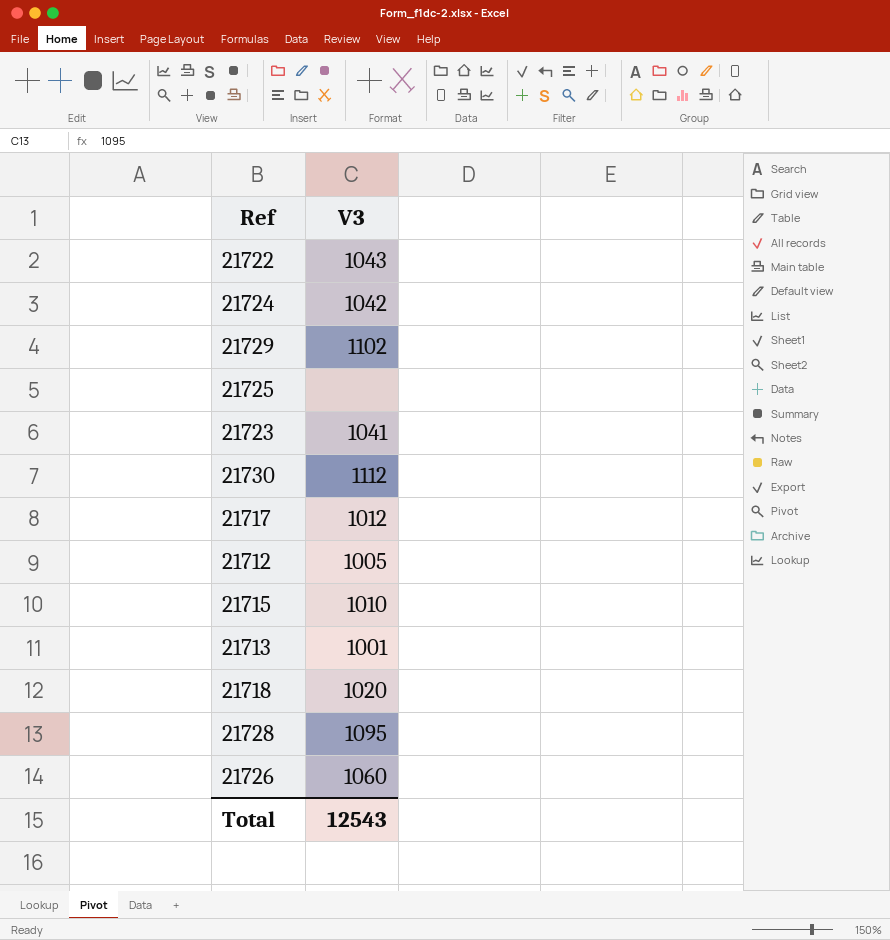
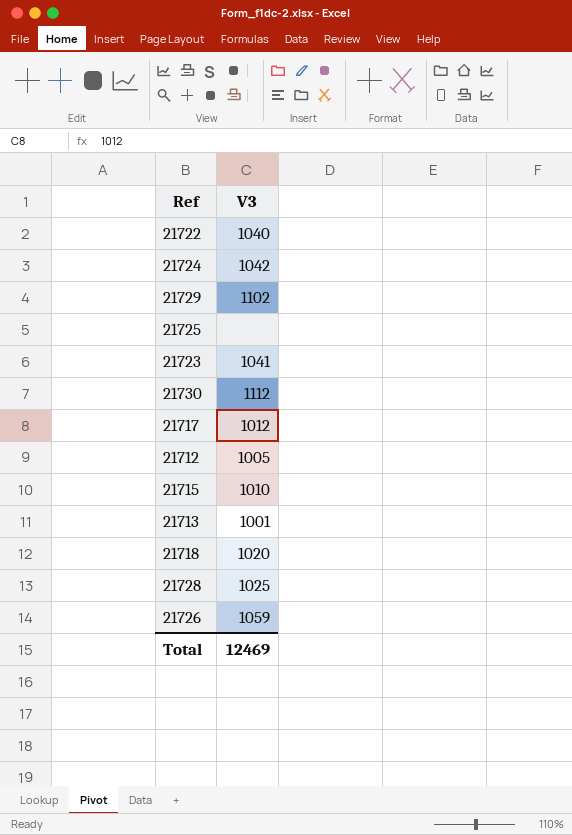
21722 | V3: 1043 -> 1040
21728 | V3: 1095 -> 1025
21726 | V3: 1060 -> 1059
Total | V3: 12543 -> 12469

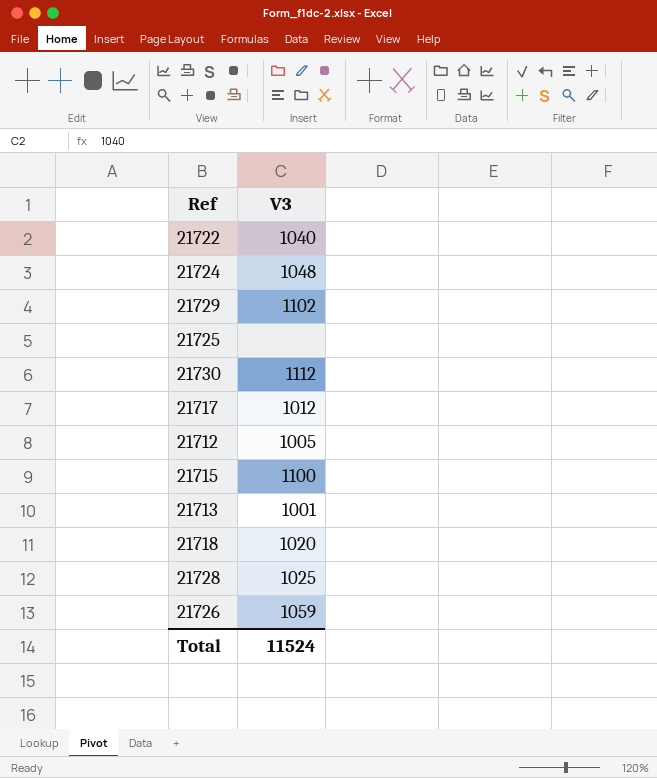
row 21723: 1041 -> none
21724 | V3: 1042 -> 1048
21715 | V3: 1010 -> 1100
Total | V3: 12469 -> 11524

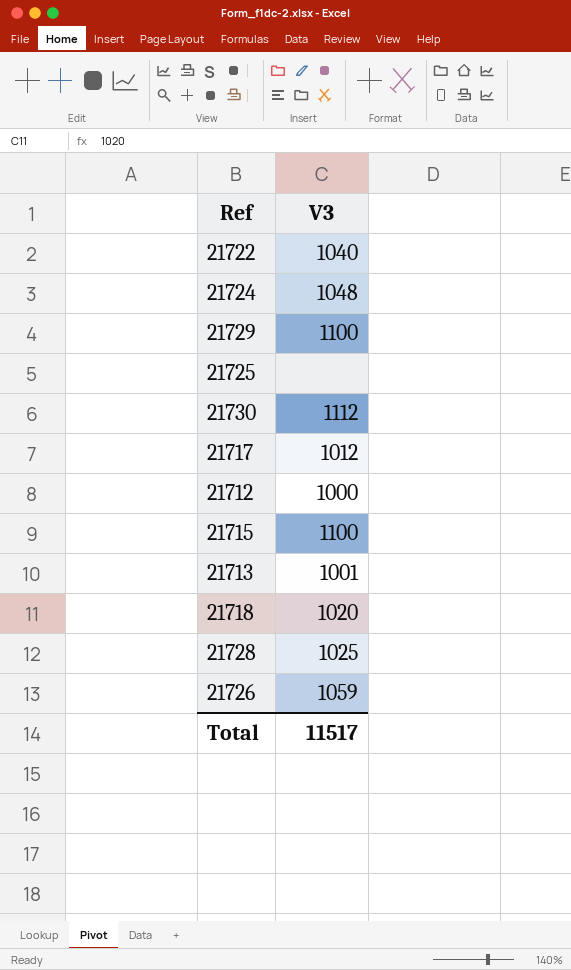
21729 | V3: 1102 -> 1100
21712 | V3: 1005 -> 1000
Total | V3: 11524 -> 11517

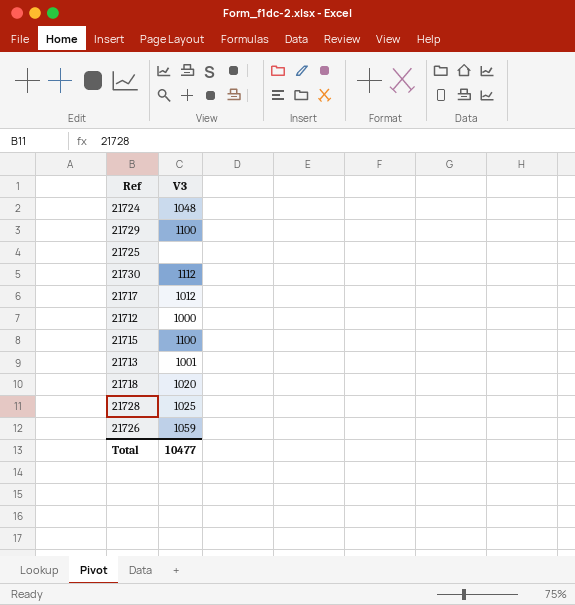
row 21722: 1040 -> none
Total | V3: 11517 -> 10477

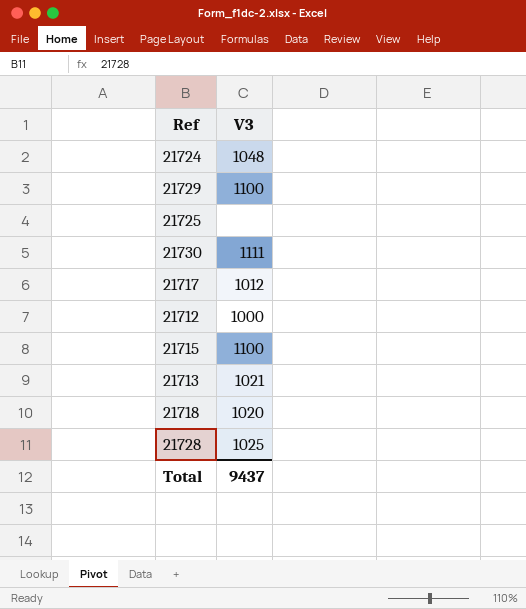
row 21726: 1059 -> none
21730 | V3: 1112 -> 1111
21713 | V3: 1001 -> 1021
Total | V3: 10477 -> 9437

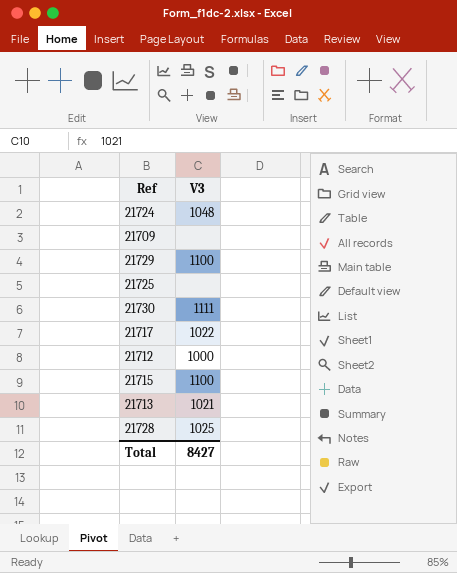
row 21718: 1020 -> none
row 21709: none -> none
21717 | V3: 1012 -> 1022
Total | V3: 9437 -> 8427

